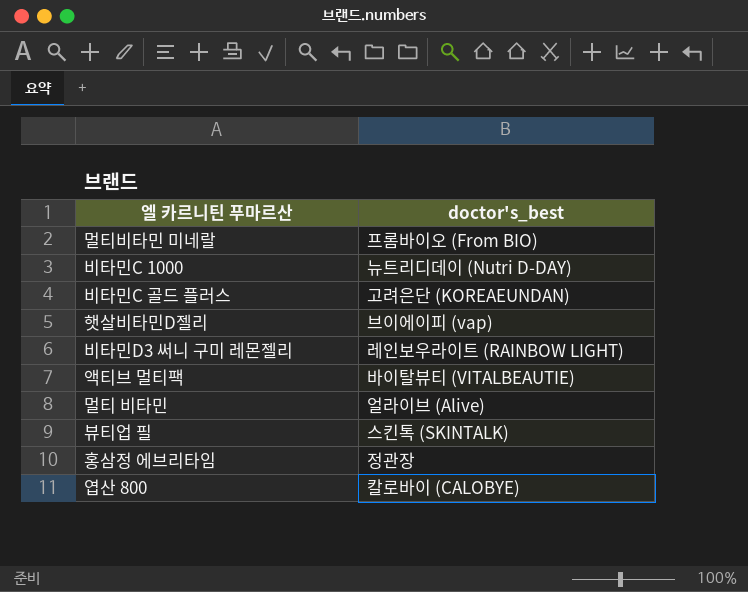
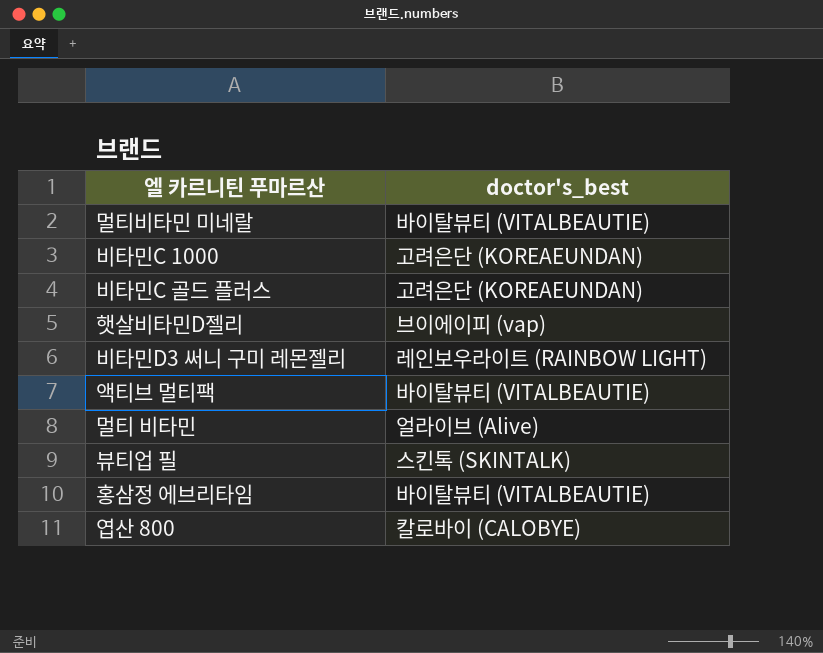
멀티비타민 미네랄 | doctor's_best: 프롬바이오 (From BIO) -> 바이탈뷰티 (VITALBEAUTIE)
비타민C 1000 | doctor's_best: 뉴트리디데이 (Nutri D-DAY) -> 고려은단 (KOREAEUNDAN)
홍삼정 에브리타임 | doctor's_best: 정관장 -> 바이탈뷰티 (VITALBEAUTIE)

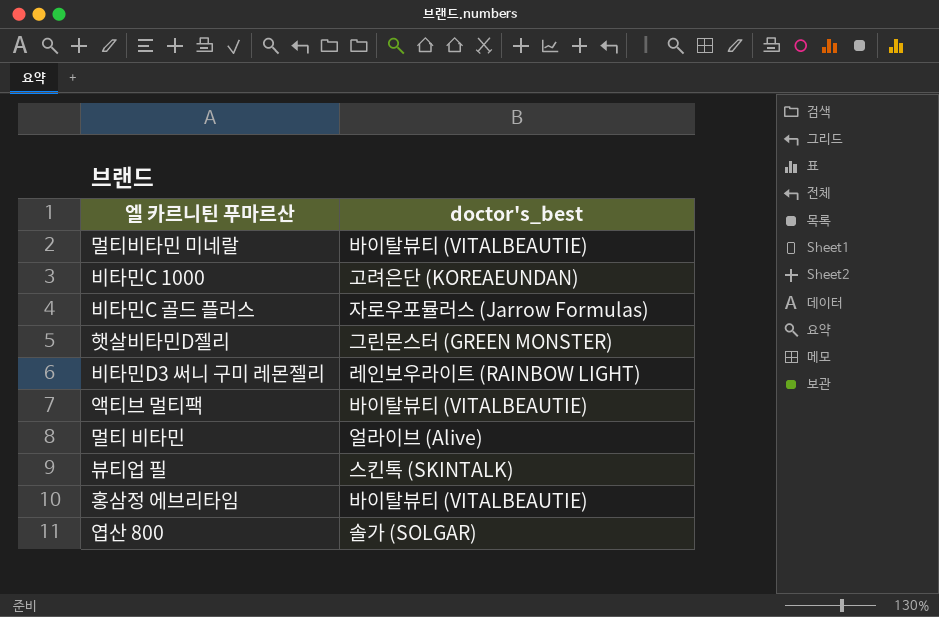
비타민C 골드 플러스 | doctor's_best: 고려은단 (KOREAEUNDAN) -> 자로우포뮬러스 (Jarrow Formulas)
햇살비타민D젤리 | doctor's_best: 브이에이피 (vap) -> 그린몬스터 (GREEN MONSTER)
엽산 800 | doctor's_best: 칼로바이 (CALOBYE) -> 솔가 (SOLGAR)

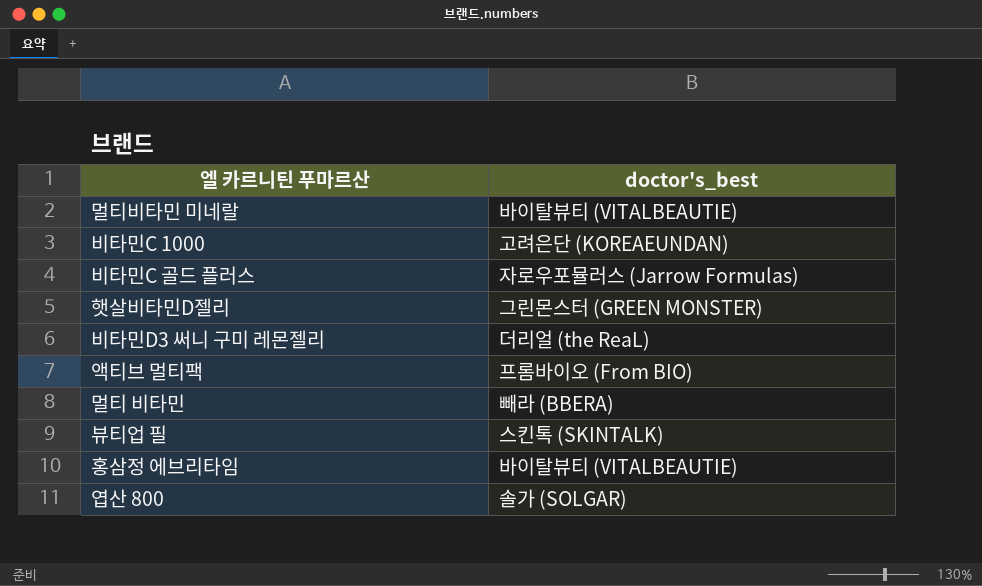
비타민D3 써니 구미 레몬젤리 | doctor's_best: 레인보우라이트 (RAINBOW LIGHT) -> 더리얼 (the ReaL)
액티브 멀티팩 | doctor's_best: 바이탈뷰티 (VITALBEAUTIE) -> 프롬바이오 (From BIO)
멀티 비타민 | doctor's_best: 얼라이브 (Alive) -> 빼라 (BBERA)

